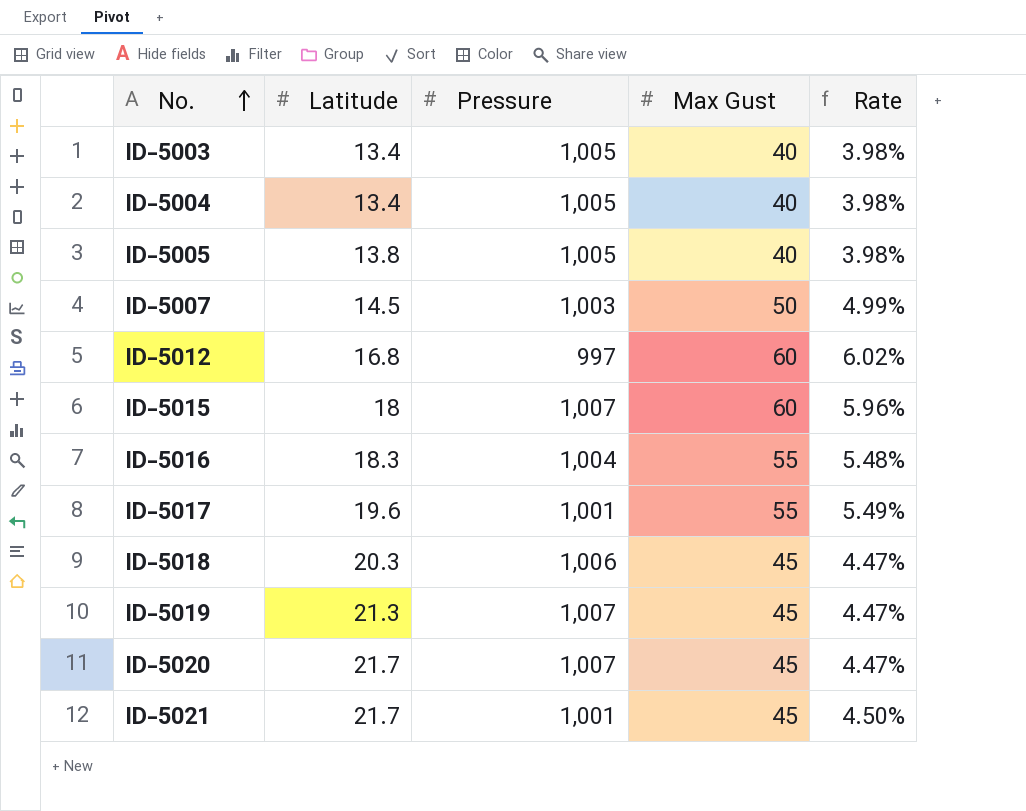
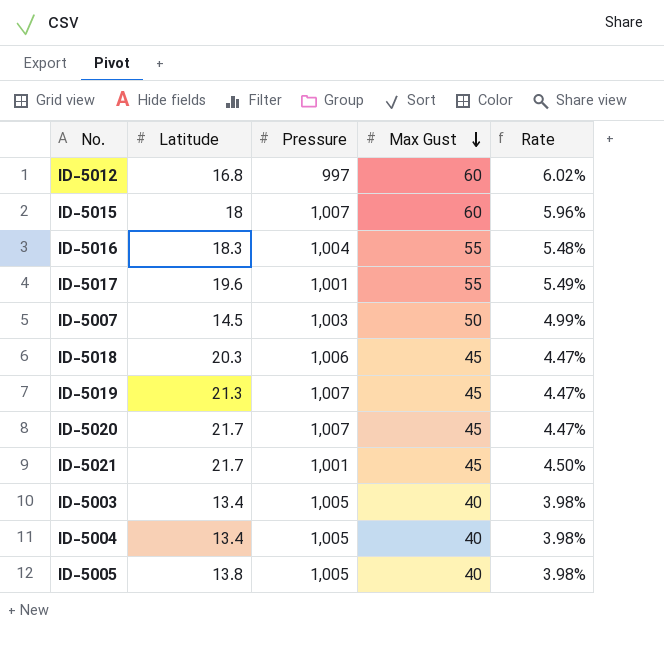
row order: No. ascending -> Max Gust descending

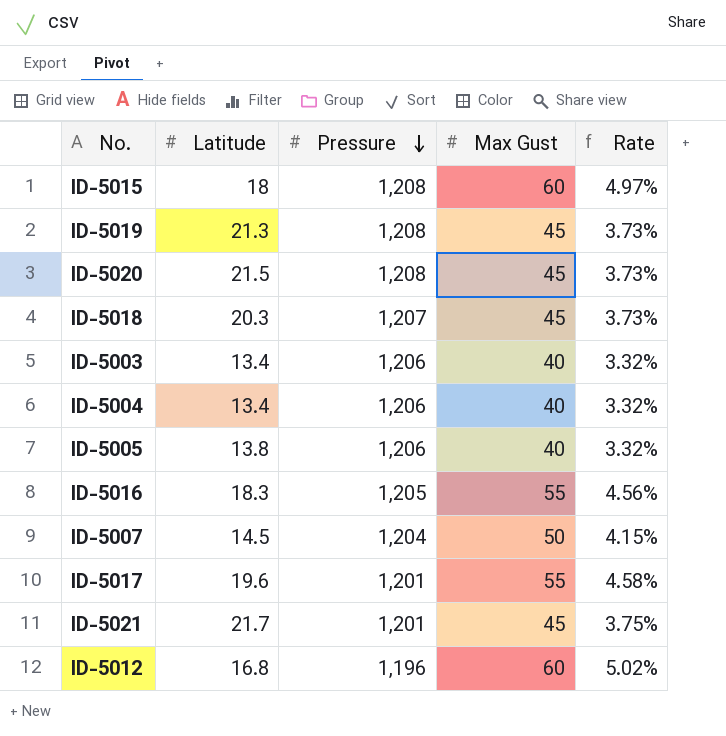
row order: Max Gust descending -> Pressure descending
ID-5015 | Pressure: 1,007 -> 1,208
ID-5015 | Rate: 5.96% -> 4.97%
ID-5019 | Pressure: 1,007 -> 1,208
ID-5019 | Rate: 4.47% -> 3.73%
ID-5020 | Latitude: 21.7 -> 21.5
ID-5020 | Pressure: 1,007 -> 1,208
ID-5020 | Rate: 4.47% -> 3.73%
ID-5018 | Pressure: 1,006 -> 1,207
ID-5018 | Rate: 4.47% -> 3.73%
ID-5003 | Pressure: 1,005 -> 1,206
ID-5003 | Rate: 3.98% -> 3.32%
ID-5004 | Pressure: 1,005 -> 1,206
ID-5004 | Rate: 3.98% -> 3.32%
ID-5005 | Pressure: 1,005 -> 1,206
ID-5005 | Rate: 3.98% -> 3.32%
ID-5016 | Pressure: 1,004 -> 1,205
ID-5016 | Rate: 5.48% -> 4.56%
ID-5007 | Pressure: 1,003 -> 1,204
ID-5007 | Rate: 4.99% -> 4.15%
ID-5017 | Pressure: 1,001 -> 1,201
ID-5017 | Rate: 5.49% -> 4.58%
ID-5021 | Pressure: 1,001 -> 1,201
ID-5021 | Rate: 4.50% -> 3.75%
ID-5012 | Pressure: 997 -> 1,196
ID-5012 | Rate: 6.02% -> 5.02%

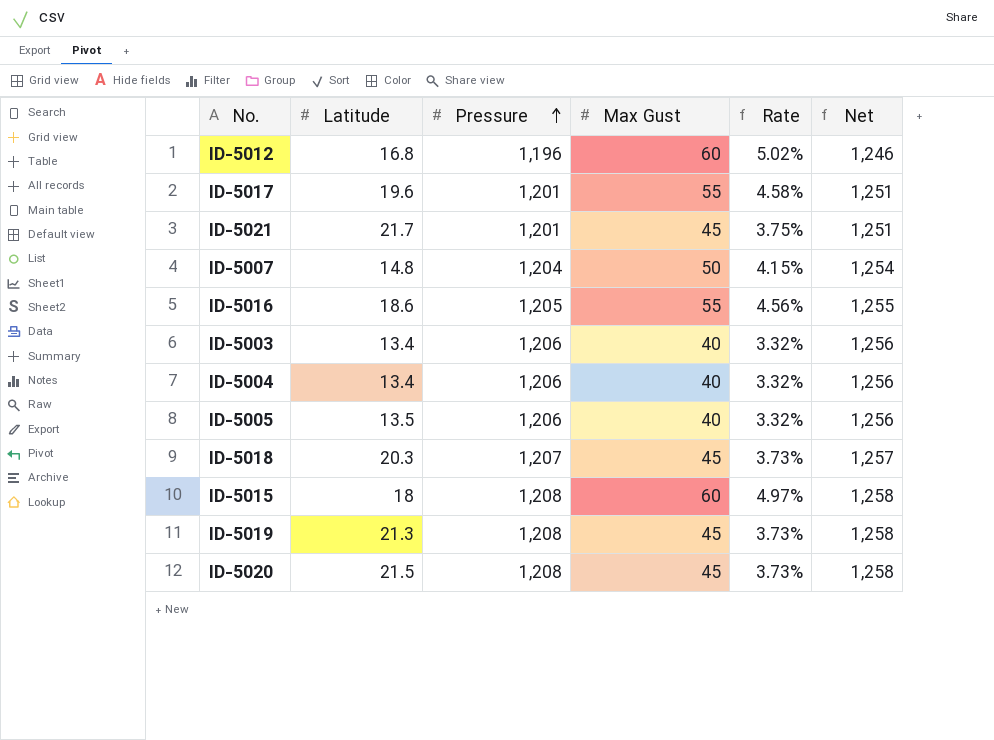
row order: Pressure descending -> Pressure ascending
column Net | formula: none -> [Pressure] + 50
ID-5007 | Latitude: 14.5 -> 14.8
ID-5016 | Latitude: 18.3 -> 18.6
ID-5005 | Latitude: 13.8 -> 13.5

